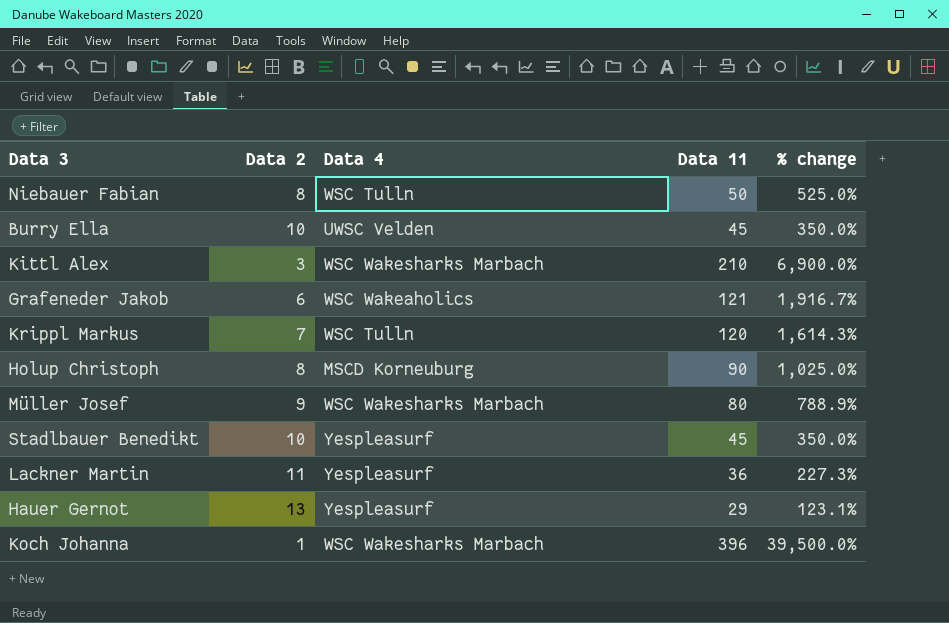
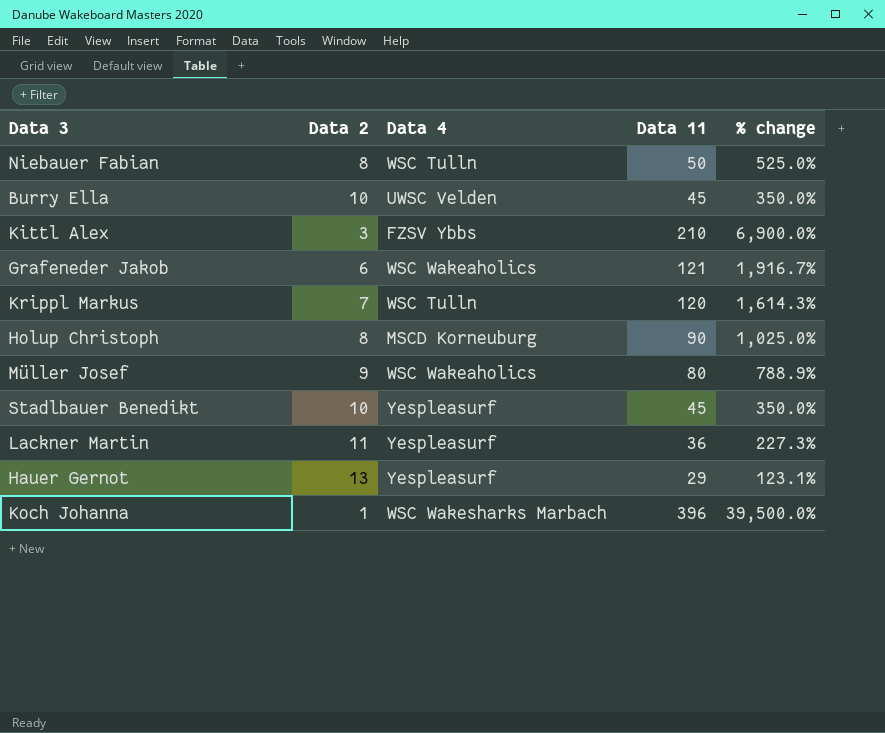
Kittl Alex | Data 4: WSC Wakesharks Marbach -> FZSV Ybbs
Müller Josef | Data 4: WSC Wakesharks Marbach -> WSC Wakeaholics

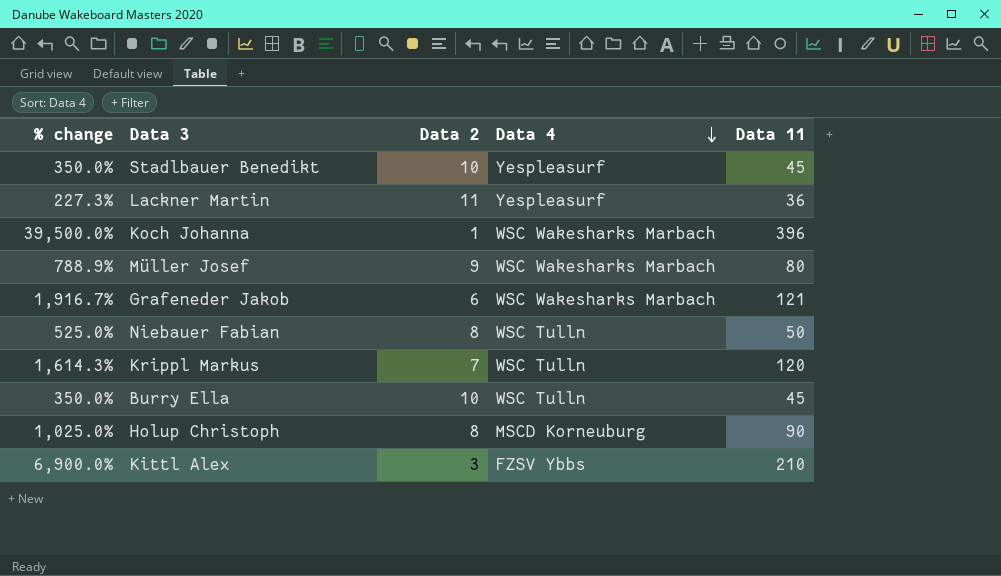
row order: none -> Data 4 descending
column % change | position: 5 -> 1
row Hauer Gernot: 13 | Yespleasurf | 29 | 123.1% -> none
Müller Josef | Data 4: WSC Wakeaholics -> WSC Wakesharks Marbach
Grafeneder Jakob | Data 4: WSC Wakeaholics -> WSC Wakesharks Marbach
Burry Ella | Data 4: UWSC Velden -> WSC Tulln

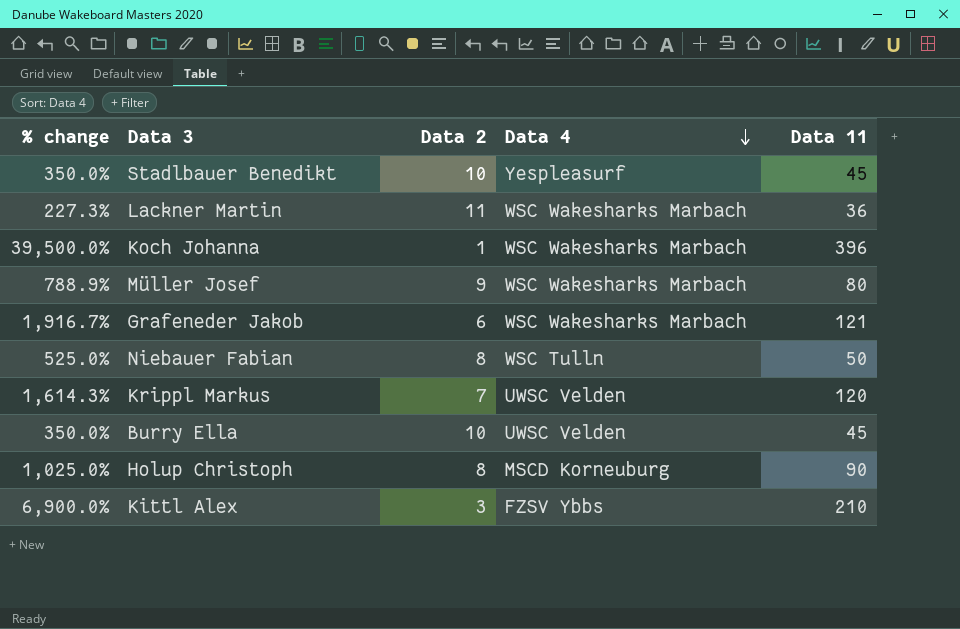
Lackner Martin | Data 4: Yespleasurf -> WSC Wakesharks Marbach
Krippl Markus | Data 4: WSC Tulln -> UWSC Velden
Burry Ella | Data 4: WSC Tulln -> UWSC Velden

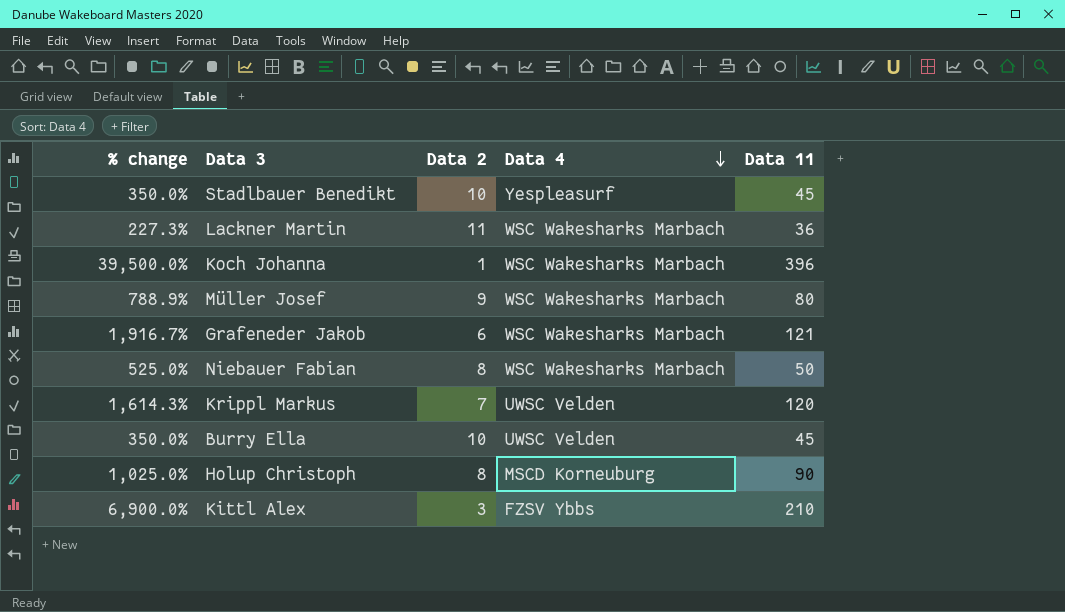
Niebauer Fabian | Data 4: WSC Tulln -> WSC Wakesharks Marbach

